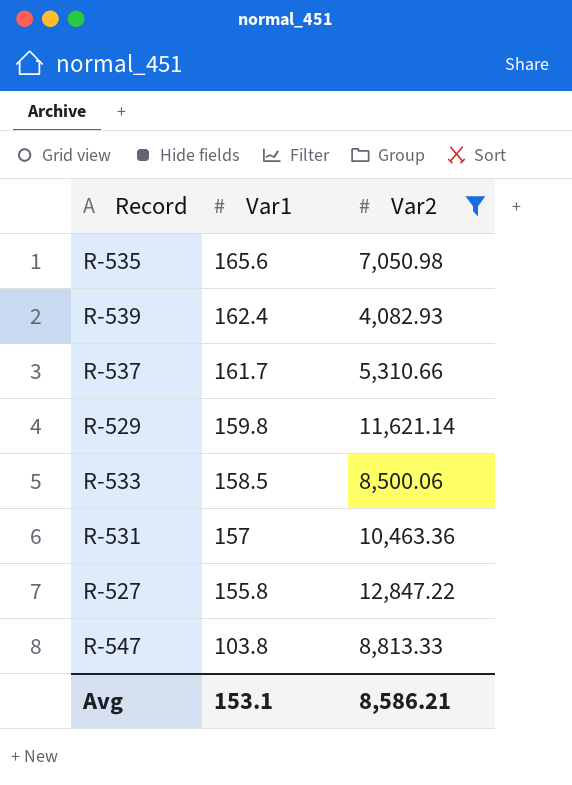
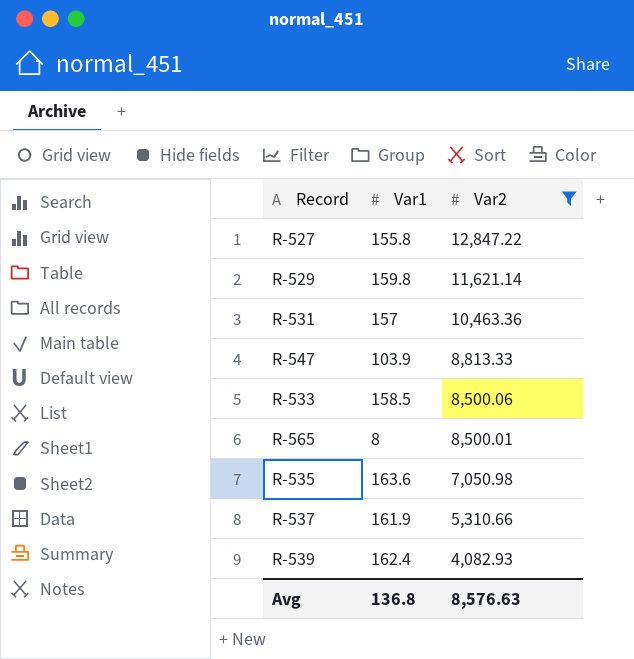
row order: Var1 descending -> Var2 descending
R-547 | Var1: 103.8 -> 103.9
row R-565: none -> 8 | 8,500.01
R-535 | Var1: 165.6 -> 163.6
R-537 | Var1: 161.7 -> 161.9
Avg | Var1: 153.1 -> 136.8
Avg | Var2: 8,586.21 -> 8,576.63

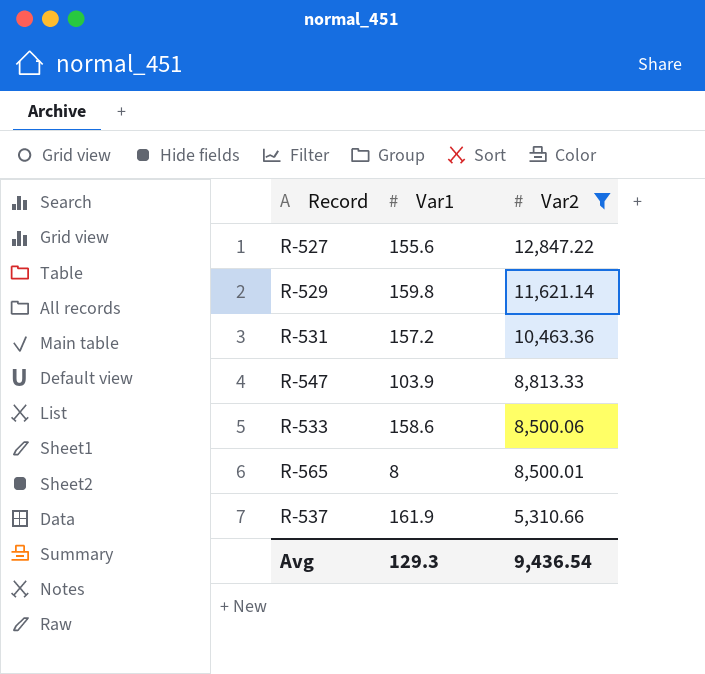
row R-535: 163.6 | 7,050.98 -> none
row R-539: 162.4 | 4,082.93 -> none
R-527 | Var1: 155.8 -> 155.6
R-531 | Var1: 157 -> 157.2
R-533 | Var1: 158.5 -> 158.6
Avg | Var1: 136.8 -> 129.3
Avg | Var2: 8,576.63 -> 9,436.54

